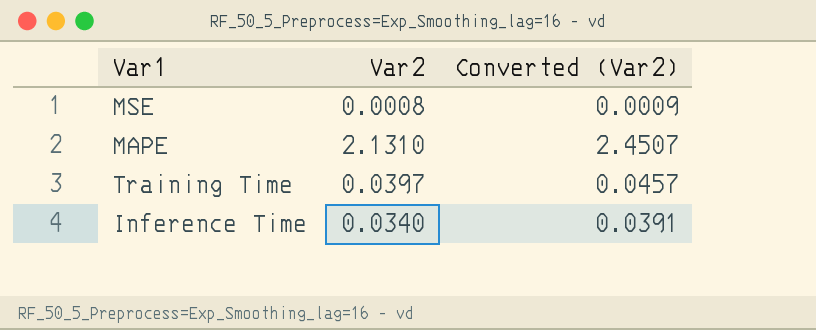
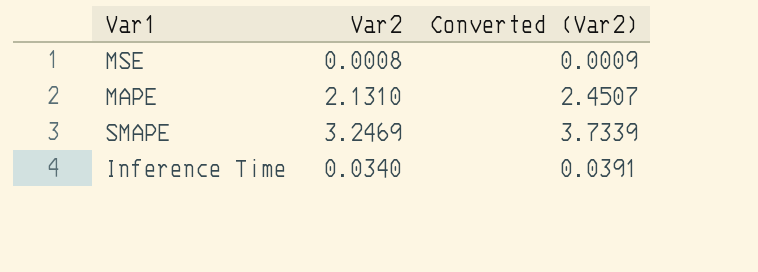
row Training Time: 0.0397 | 0.0457 -> none
row SMAPE: none -> 3.2469 | 3.7339

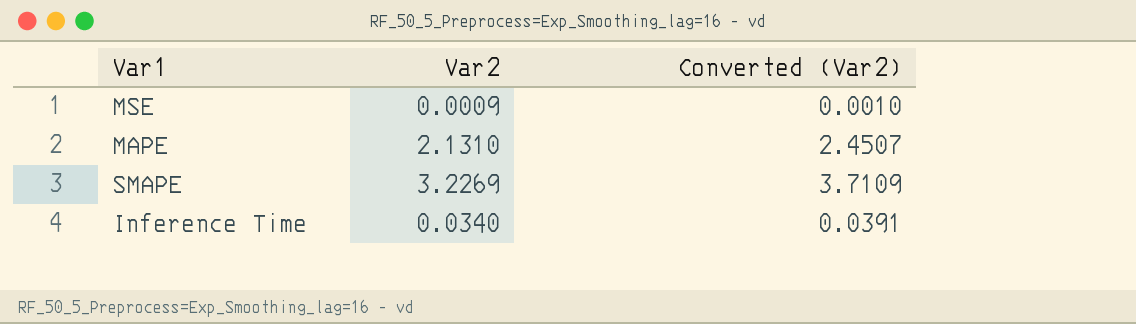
MSE | Var2: 0.0008 -> 0.0009
MSE | Converted (Var2): 0.0009 -> 0.0010
SMAPE | Var2: 3.2469 -> 3.2269
SMAPE | Converted (Var2): 3.7339 -> 3.7109

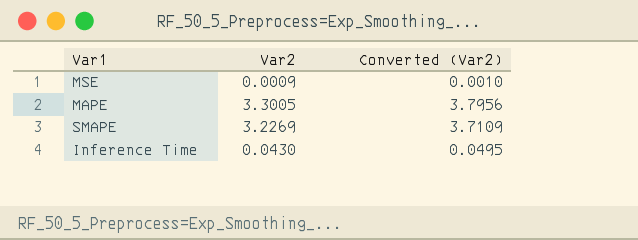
MAPE | Var2: 2.1310 -> 3.3005
MAPE | Converted (Var2): 2.4507 -> 3.7956
Inference Time | Var2: 0.0340 -> 0.0430
Inference Time | Converted (Var2): 0.0391 -> 0.0495

